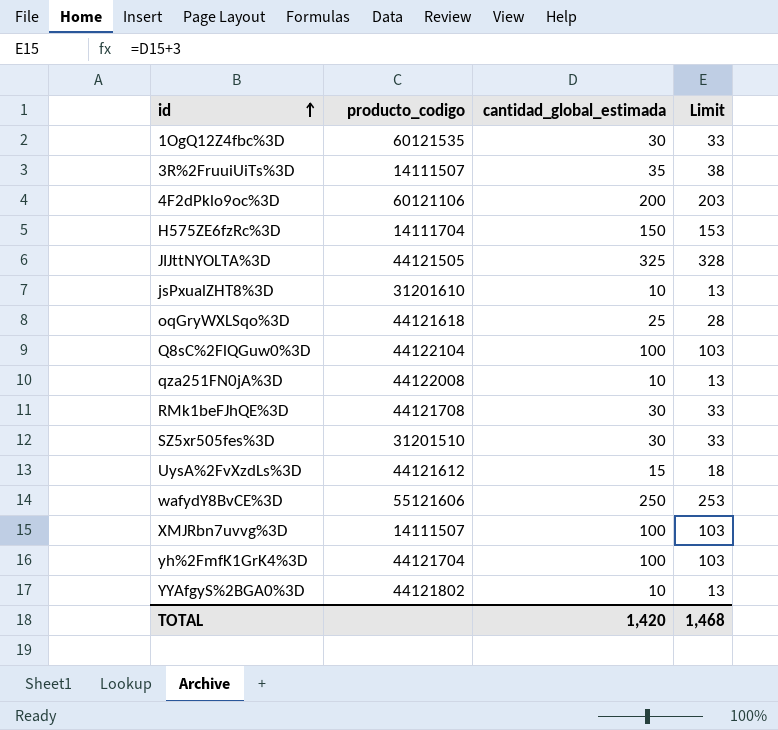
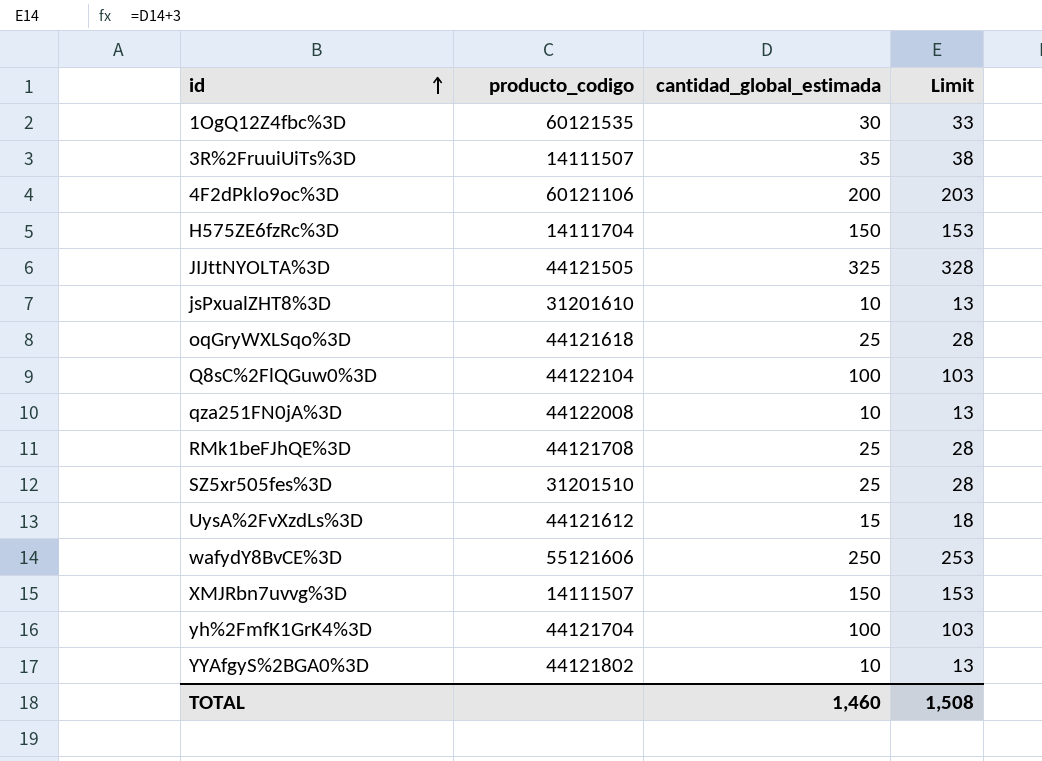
RMk1beFJhQE%3D | cantidad_global_estimada: 30 -> 25
RMk1beFJhQE%3D | Limit: 33 -> 28
SZ5xr505fes%3D | cantidad_global_estimada: 30 -> 25
SZ5xr505fes%3D | Limit: 33 -> 28
XMJRbn7uvvg%3D | cantidad_global_estimada: 100 -> 150
XMJRbn7uvvg%3D | Limit: 103 -> 153
TOTAL | cantidad_global_estimada: 1,420 -> 1,460
TOTAL | Limit: 1,468 -> 1,508

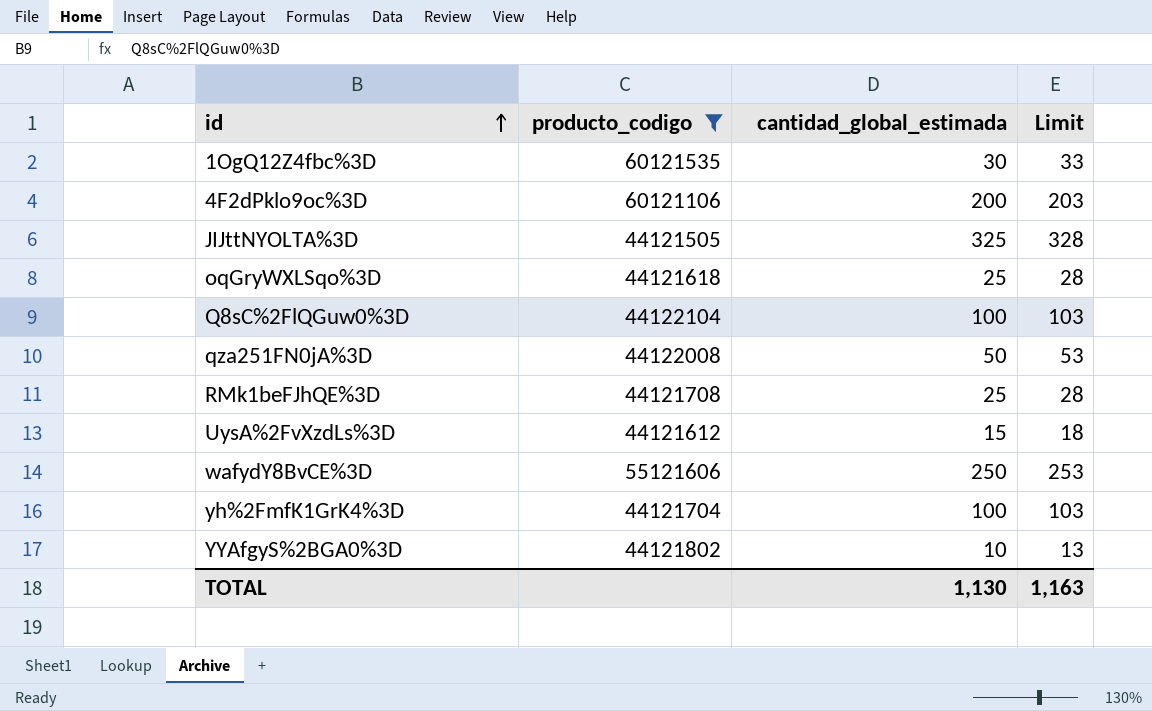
filter: none -> producto_codigo >= 44121505
qza251FN0jA%3D | cantidad_global_estimada: 10 -> 50
qza251FN0jA%3D | Limit: 13 -> 53
TOTAL | cantidad_global_estimada: 1,460 -> 1,130
TOTAL | Limit: 1,508 -> 1,163

